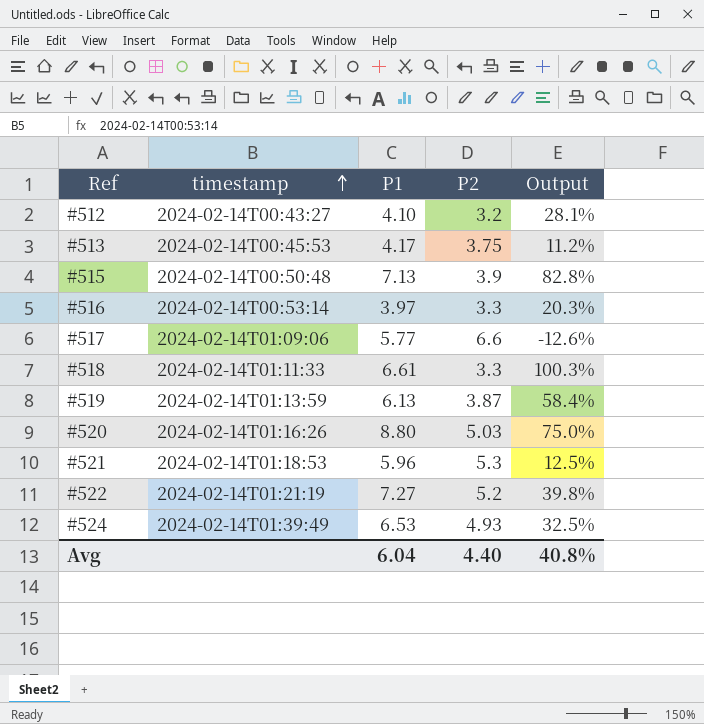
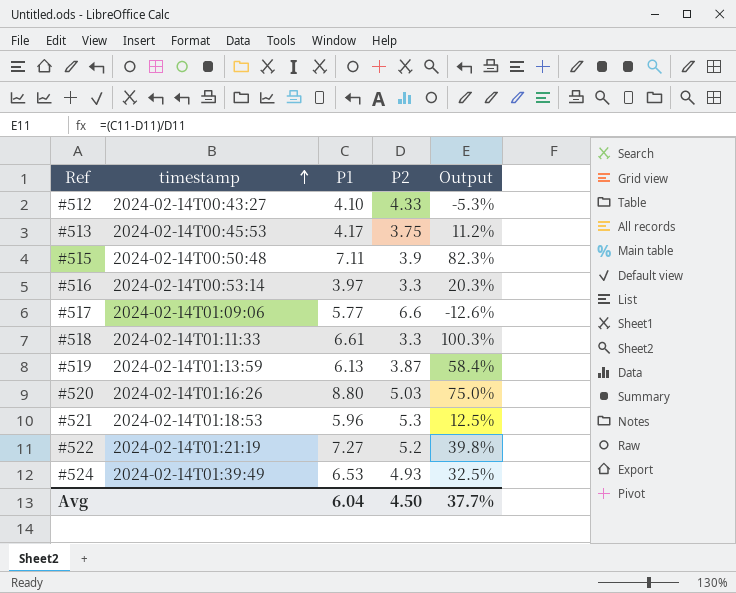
#512 | P2: 3.2 -> 4.33
#512 | Output: 28.1% -> -5.3%
#515 | P1: 7.13 -> 7.11
#515 | Output: 82.8% -> 82.3%
Avg | P2: 4.40 -> 4.50
Avg | Output: 40.8% -> 37.7%

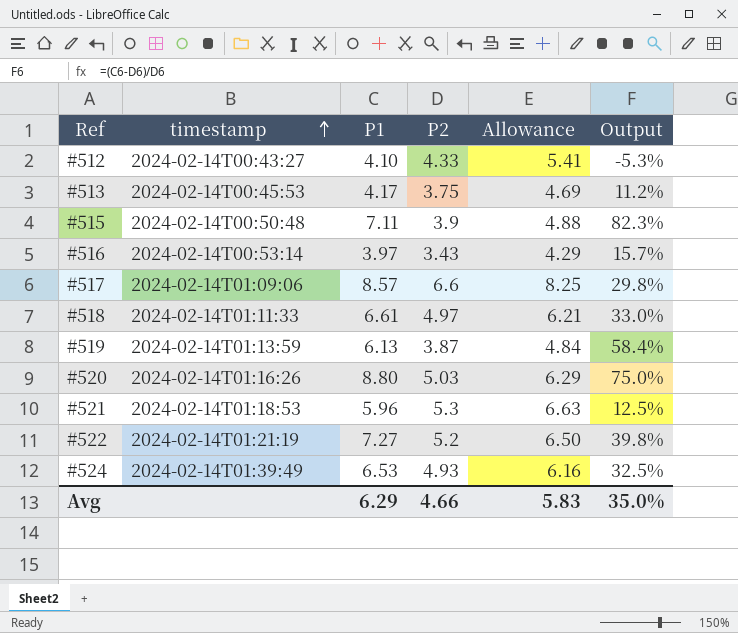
column Allowance | formula: none -> [P2] * 1.25
#516 | P2: 3.3 -> 3.43
#516 | Output: 20.3% -> 15.7%
#517 | P1: 5.77 -> 8.57
#517 | Output: -12.6% -> 29.8%
#518 | P2: 3.3 -> 4.97
#518 | Output: 100.3% -> 33.0%
Avg | P1: 6.04 -> 6.29
Avg | P2: 4.50 -> 4.66
Avg | Output: 37.7% -> 35.0%

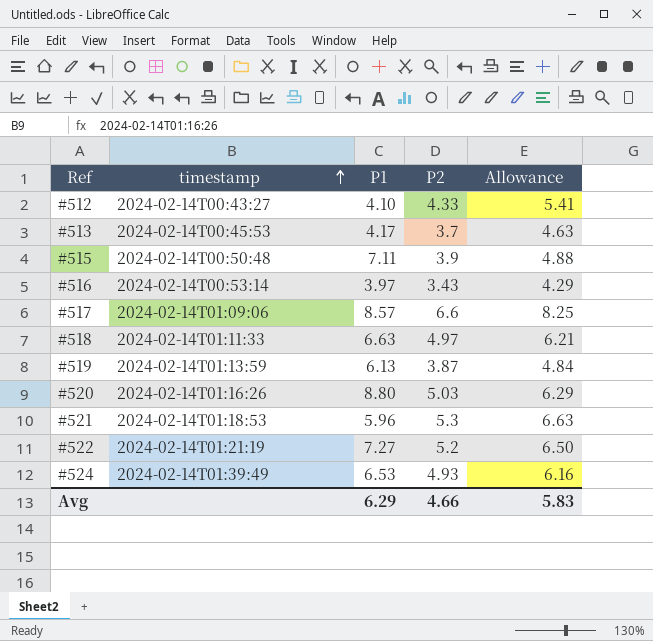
column Output | formula: ([P1] - [P2]) / [P2] -> none
#513 | P2: 3.75 -> 3.7
#513 | Allowance: 4.69 -> 4.63
#518 | P1: 6.61 -> 6.63

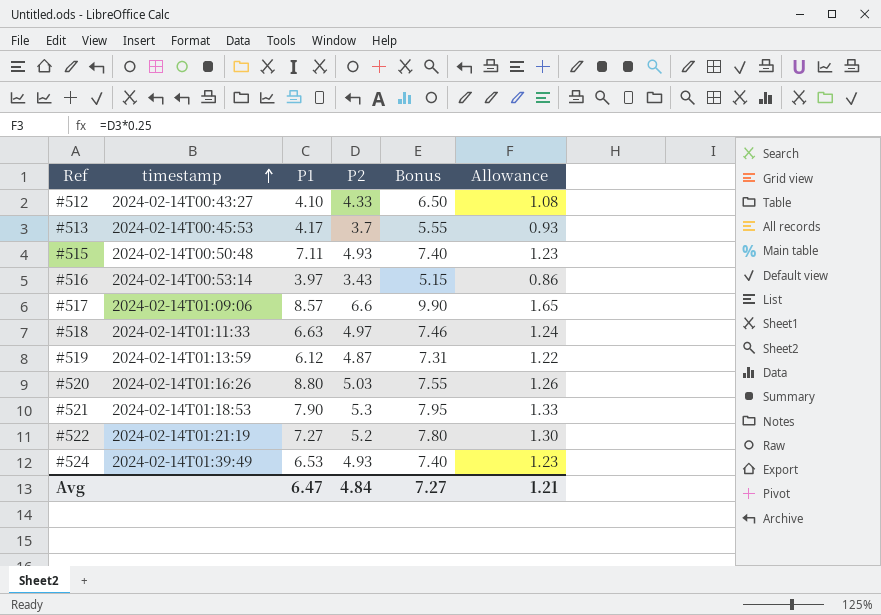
column Bonus | formula: none -> [P2] * 1.5
column Allowance | formula: [P2] * 1.25 -> [P2] * 0.25
#515 | P2: 3.9 -> 4.93
#519 | P1: 6.13 -> 6.12
#519 | P2: 3.87 -> 4.87
#521 | P1: 5.96 -> 7.90
Avg | P1: 6.29 -> 6.47
Avg | P2: 4.66 -> 4.84
Avg | Allowance: 5.83 -> 1.21

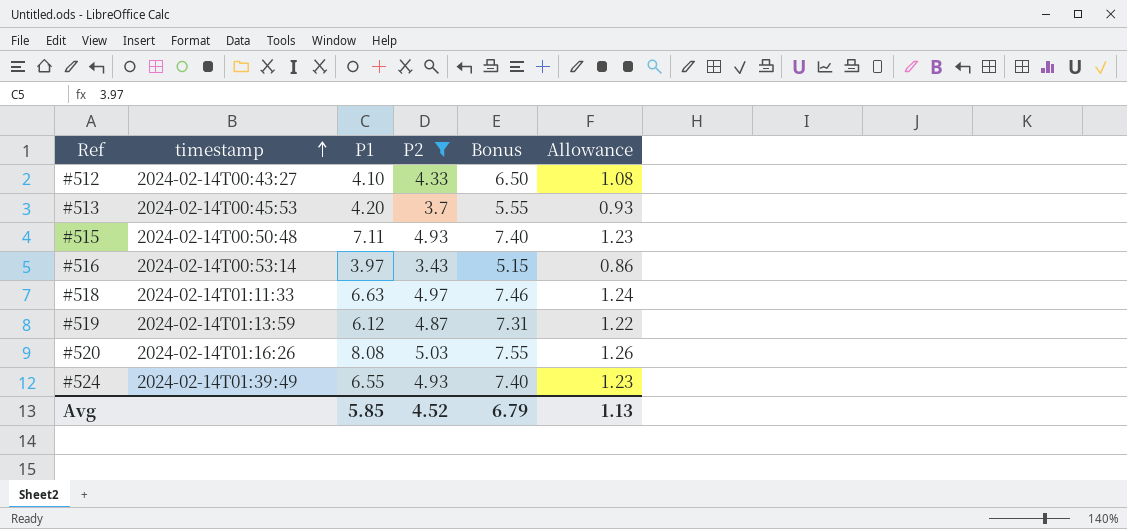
filter: none -> P2 <= 5.03
#513 | P1: 4.17 -> 4.20
#520 | P1: 8.80 -> 8.08
#524 | P1: 6.53 -> 6.55
Avg | P1: 6.47 -> 5.85
Avg | P2: 4.84 -> 4.52
Avg | Bonus: 7.27 -> 6.79
Avg | Allowance: 1.21 -> 1.13

